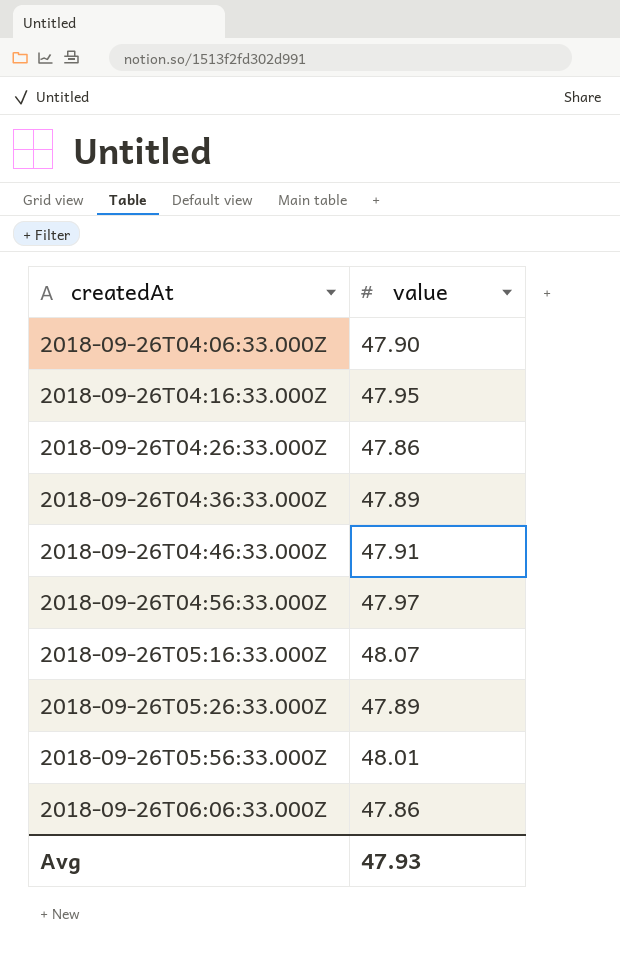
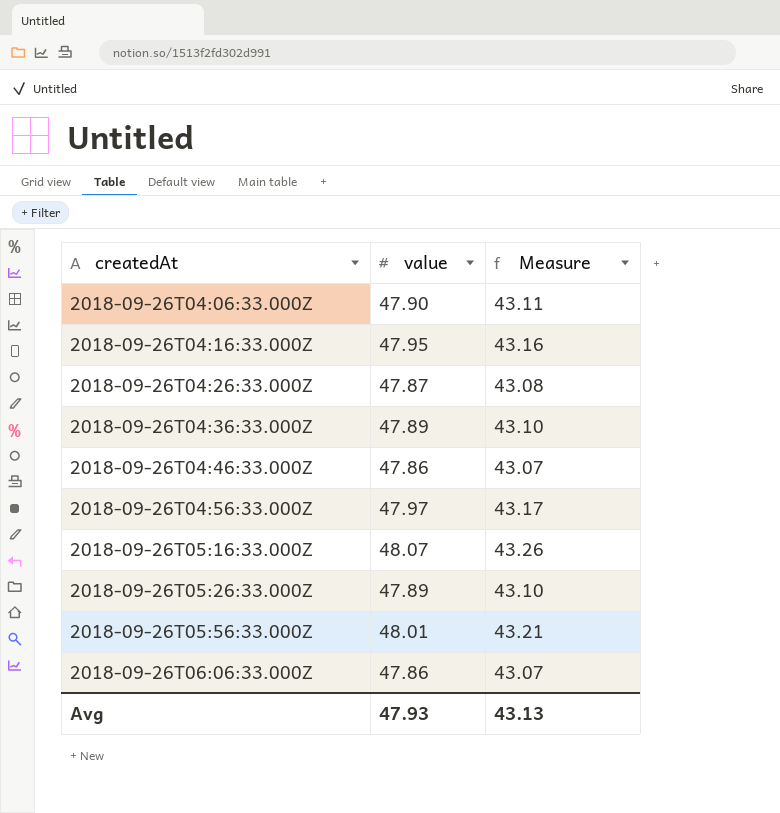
column Measure | formula: none -> [value] * 0.9
2018-09-26T04:26:33.000Z | value: 47.86 -> 47.87
2018-09-26T04:46:33.000Z | value: 47.91 -> 47.86

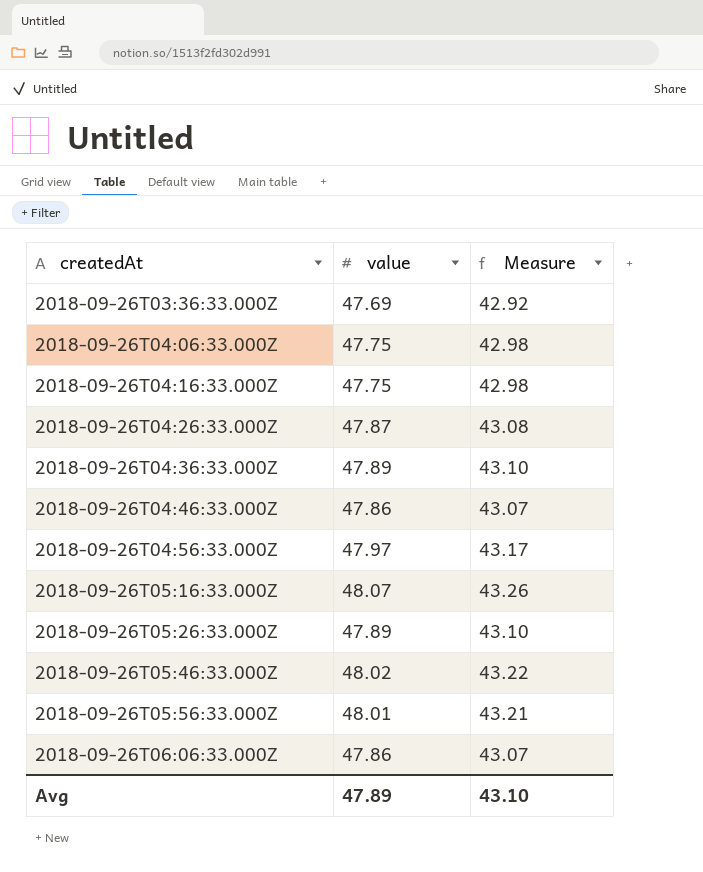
row 2018-09-26T03:36:33.000Z: none -> 47.69 | 42.92
2018-09-26T04:06:33.000Z | value: 47.90 -> 47.75
2018-09-26T04:06:33.000Z | Measure: 43.11 -> 42.98
2018-09-26T04:16:33.000Z | value: 47.95 -> 47.75
2018-09-26T04:16:33.000Z | Measure: 43.16 -> 42.98
row 2018-09-26T05:46:33.000Z: none -> 48.02 | 43.22
Avg | value: 47.93 -> 47.89
Avg | Measure: 43.13 -> 43.10

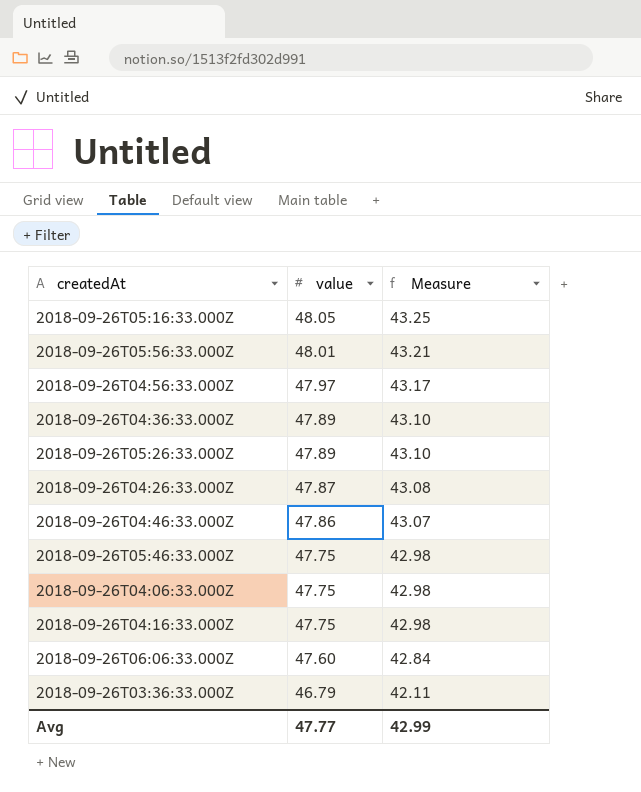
row order: createdAt ascending -> value descending
2018-09-26T05:16:33.000Z | value: 48.07 -> 48.05
2018-09-26T05:16:33.000Z | Measure: 43.26 -> 43.25
2018-09-26T05:46:33.000Z | value: 48.02 -> 47.75
2018-09-26T05:46:33.000Z | Measure: 43.22 -> 42.98
2018-09-26T06:06:33.000Z | value: 47.86 -> 47.60
2018-09-26T06:06:33.000Z | Measure: 43.07 -> 42.84
2018-09-26T03:36:33.000Z | value: 47.69 -> 46.79
2018-09-26T03:36:33.000Z | Measure: 42.92 -> 42.11
Avg | value: 47.89 -> 47.77
Avg | Measure: 43.10 -> 42.99

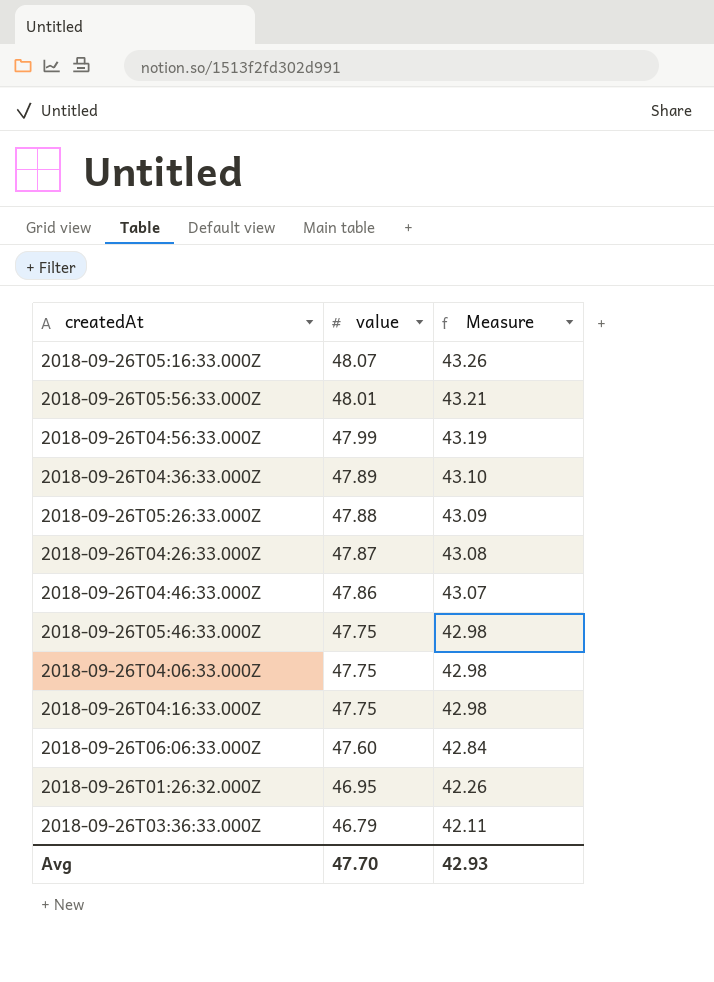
2018-09-26T05:16:33.000Z | value: 48.05 -> 48.07
2018-09-26T05:16:33.000Z | Measure: 43.25 -> 43.26
2018-09-26T04:56:33.000Z | value: 47.97 -> 47.99
2018-09-26T04:56:33.000Z | Measure: 43.17 -> 43.19
2018-09-26T05:26:33.000Z | value: 47.89 -> 47.88
2018-09-26T05:26:33.000Z | Measure: 43.10 -> 43.09
row 2018-09-26T01:26:32.000Z: none -> 46.95 | 42.26
Avg | value: 47.77 -> 47.70
Avg | Measure: 42.99 -> 42.93

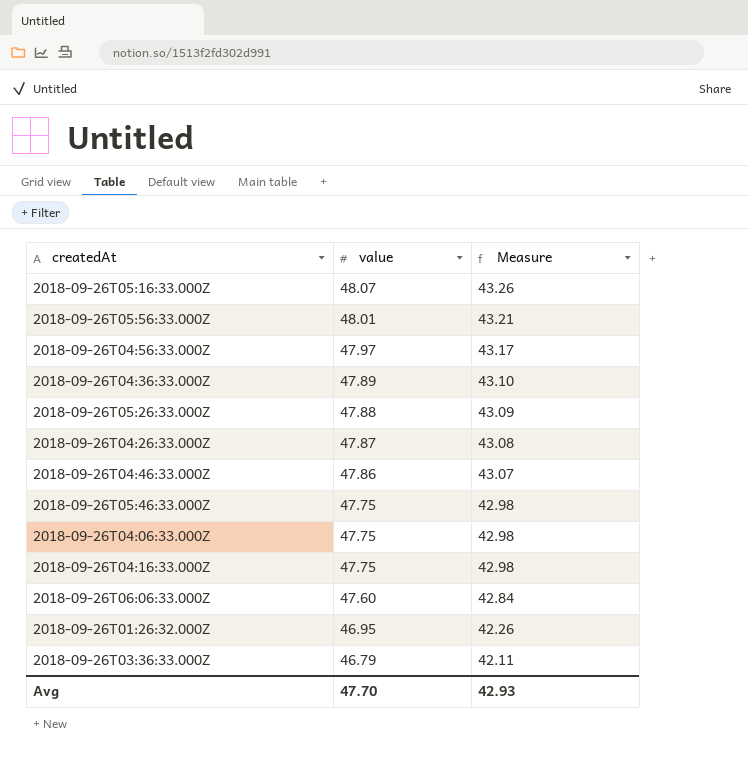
2018-09-26T04:56:33.000Z | value: 47.99 -> 47.97
2018-09-26T04:56:33.000Z | Measure: 43.19 -> 43.17

